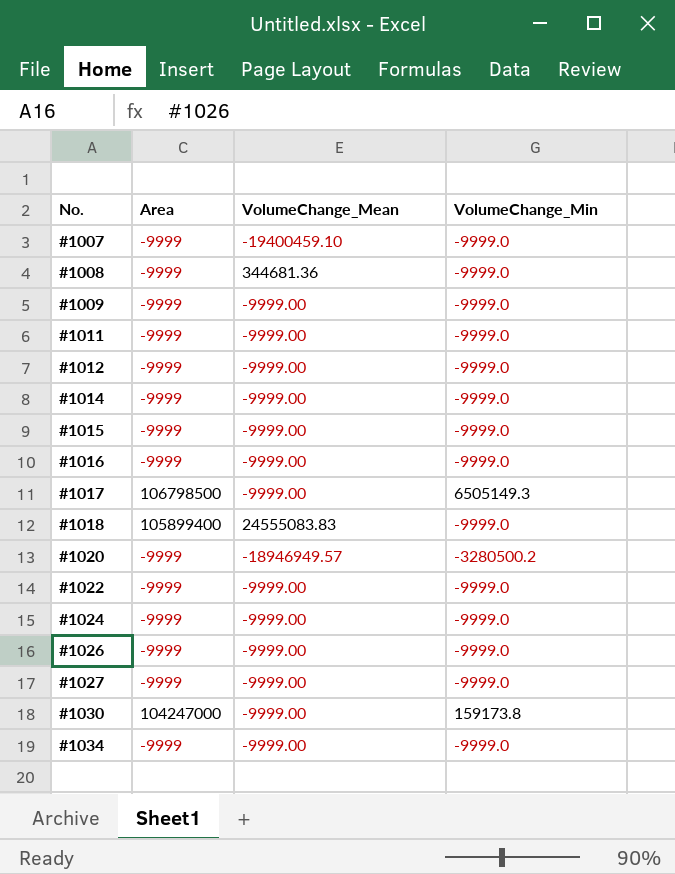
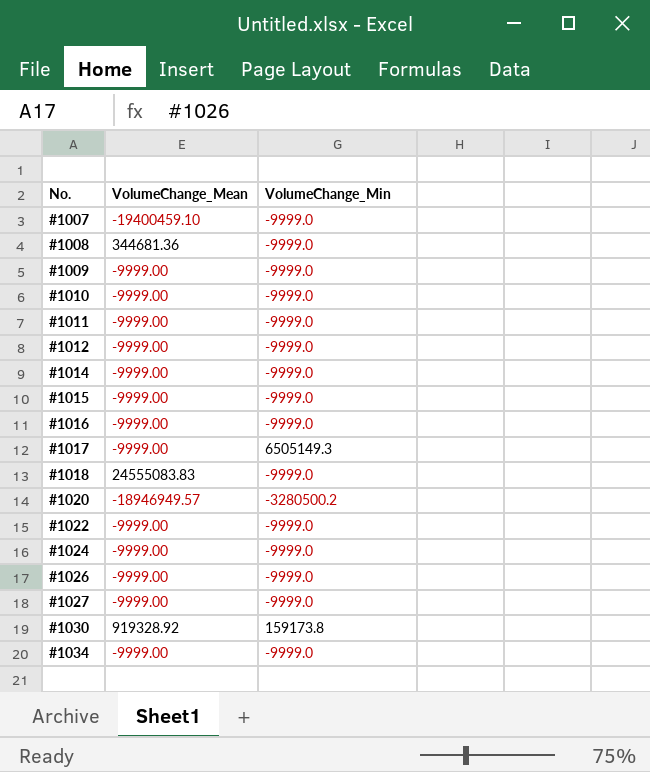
column Area | position: 2 -> none
row #1010: none -> -9999.00 | -9999.0
#1030 | VolumeChange_Mean: -9999.00 -> 919328.92

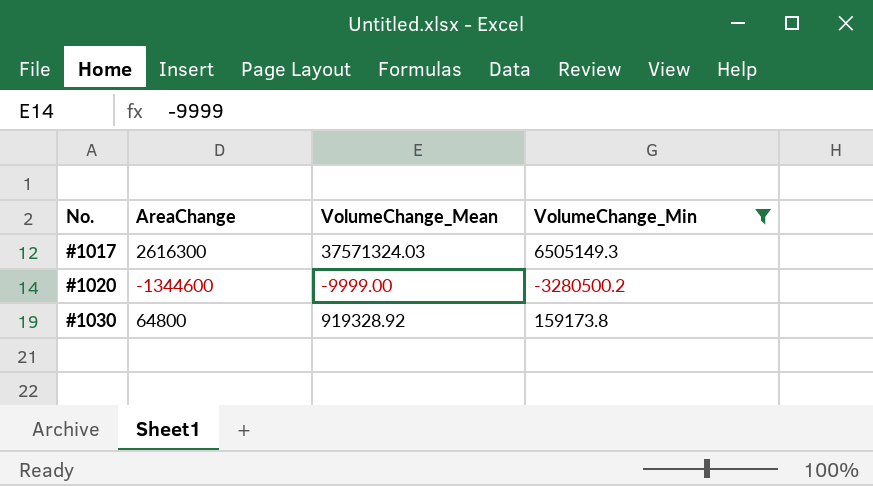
filter: none -> VolumeChange_Min != -9999.0
column AreaChange | position: none -> 2
#1017 | VolumeChange_Mean: -9999.00 -> 37571324.03
#1020 | VolumeChange_Mean: -18946949.57 -> -9999.00

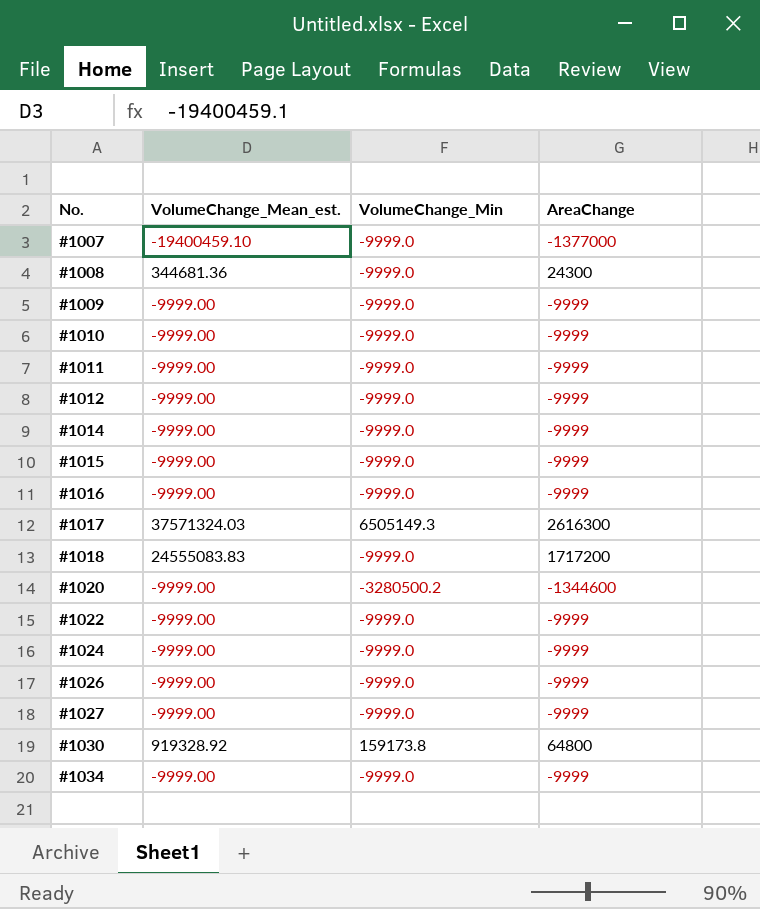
filter: VolumeChange_Min != -9999.0 -> none
column name: VolumeChange_Mean -> VolumeChange_Mean_est.
column AreaChange | position: 2 -> 4

